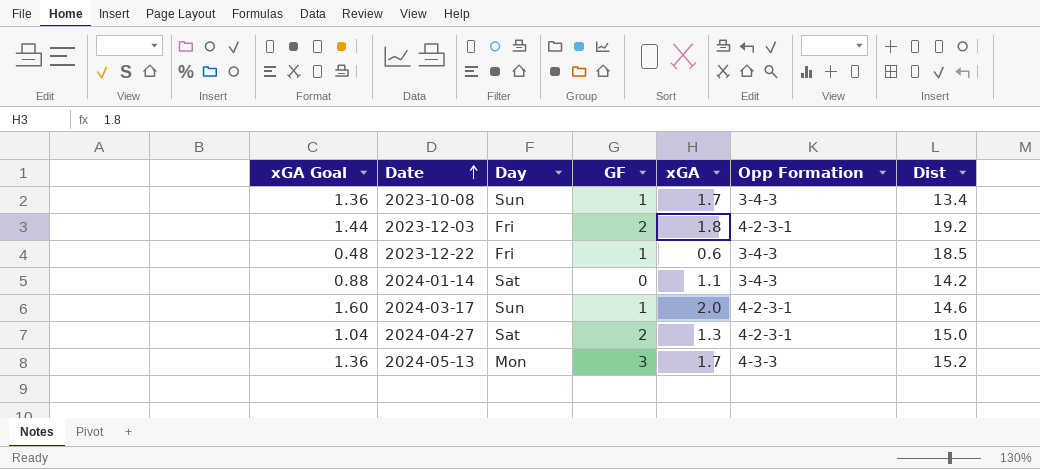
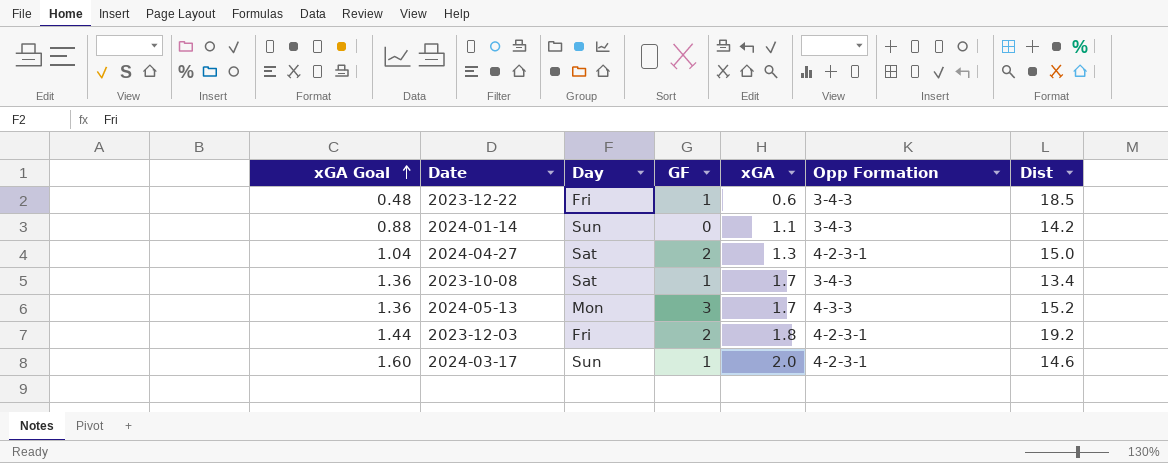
row order: Date ascending -> xGA Goal ascending
2024-01-14 | Day: Sat -> Sun
2023-10-08 | Day: Sun -> Sat

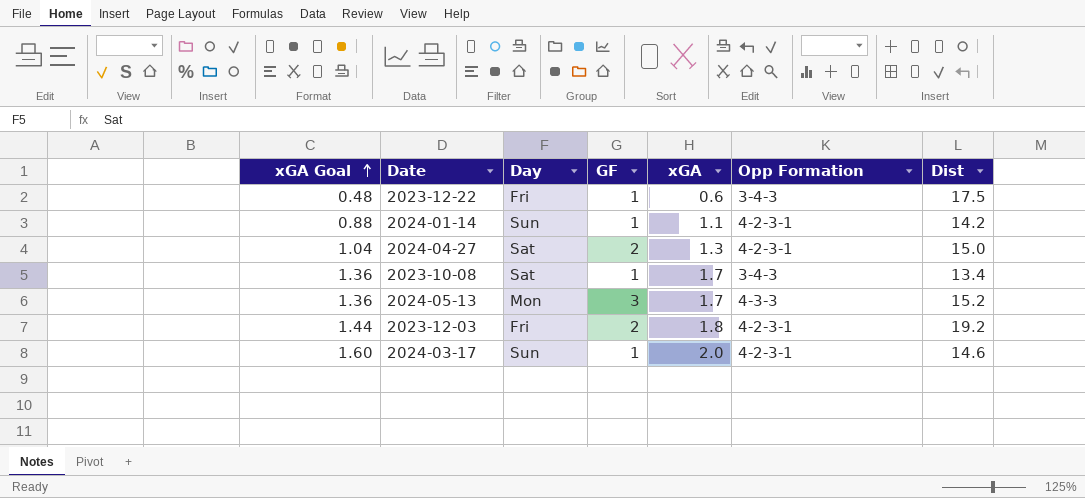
2023-12-22 | Dist: 18.5 -> 17.5
2024-01-14 | GF: 0 -> 1
2024-01-14 | Opp Formation: 3-4-3 -> 4-2-3-1

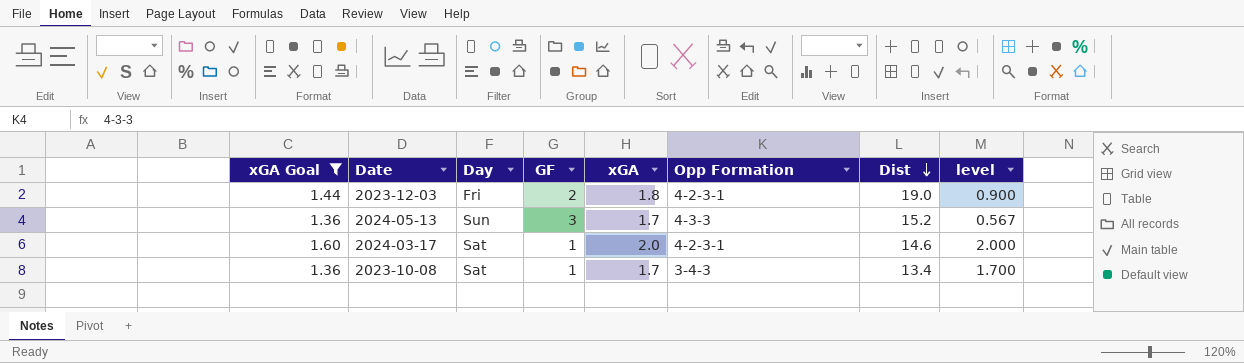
filter: none -> xGA Goal >= 1.36
row order: xGA Goal ascending -> Dist descending
column level | formula: none -> [xGA] / [GF]
2023-12-03 | Dist: 19.2 -> 19.0
2024-05-13 | Day: Mon -> Sun
2024-03-17 | Day: Sun -> Sat

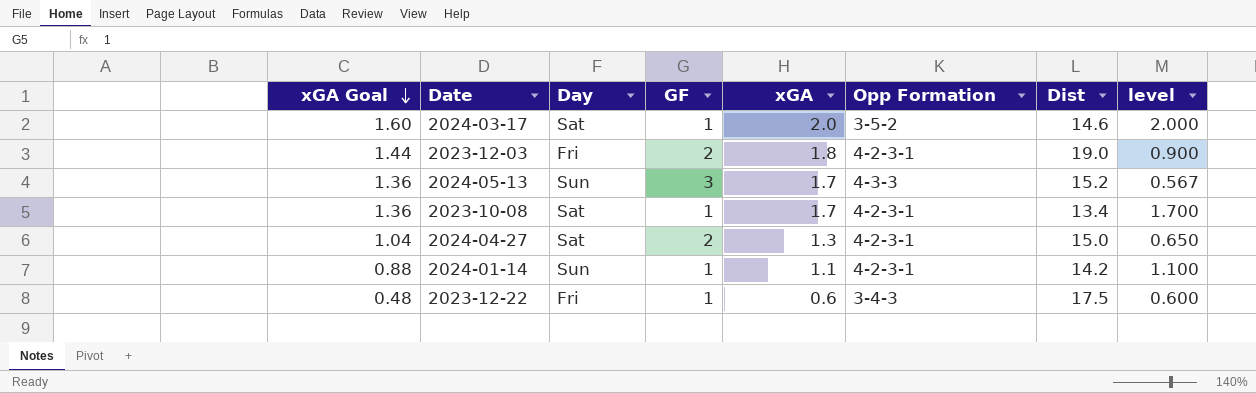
filter: xGA Goal >= 1.36 -> none
row order: Dist descending -> xGA Goal descending
2024-03-17 | Opp Formation: 4-2-3-1 -> 3-5-2
2023-10-08 | Opp Formation: 3-4-3 -> 4-2-3-1

